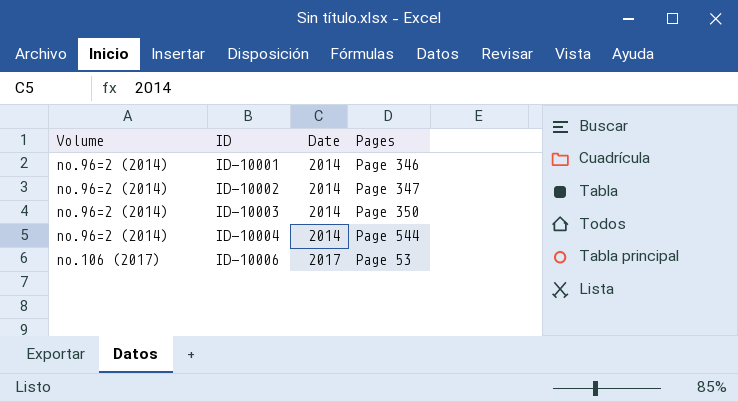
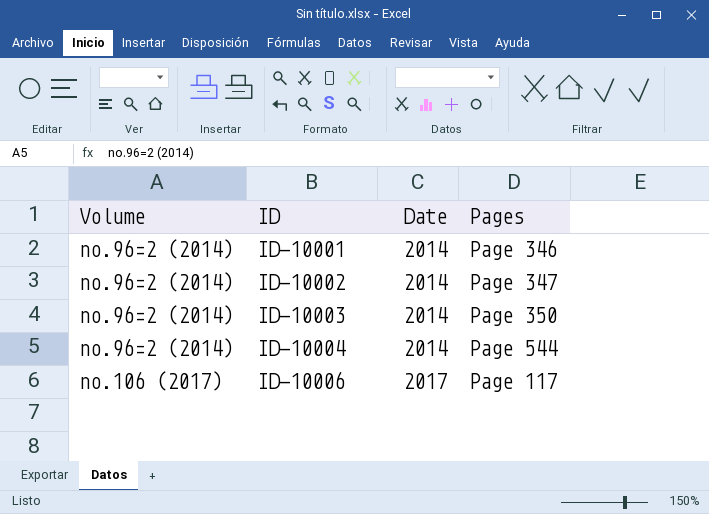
ID-10006 | Pages: Page 53 -> Page 117

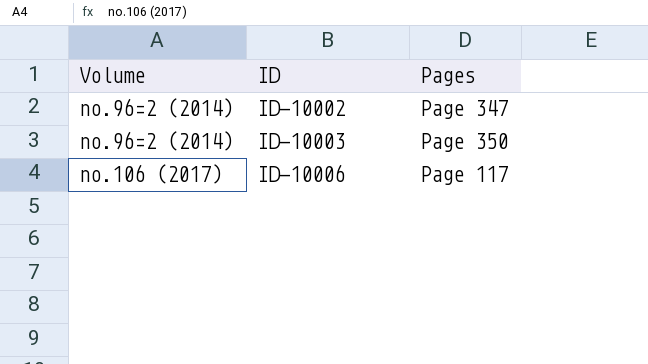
column Date | position: 3 -> none
row ID-10001: no.96=2 (2014) | 2014 | Page 346 -> none
row ID-10004: no.96=2 (2014) | 2014 | Page 544 -> none

